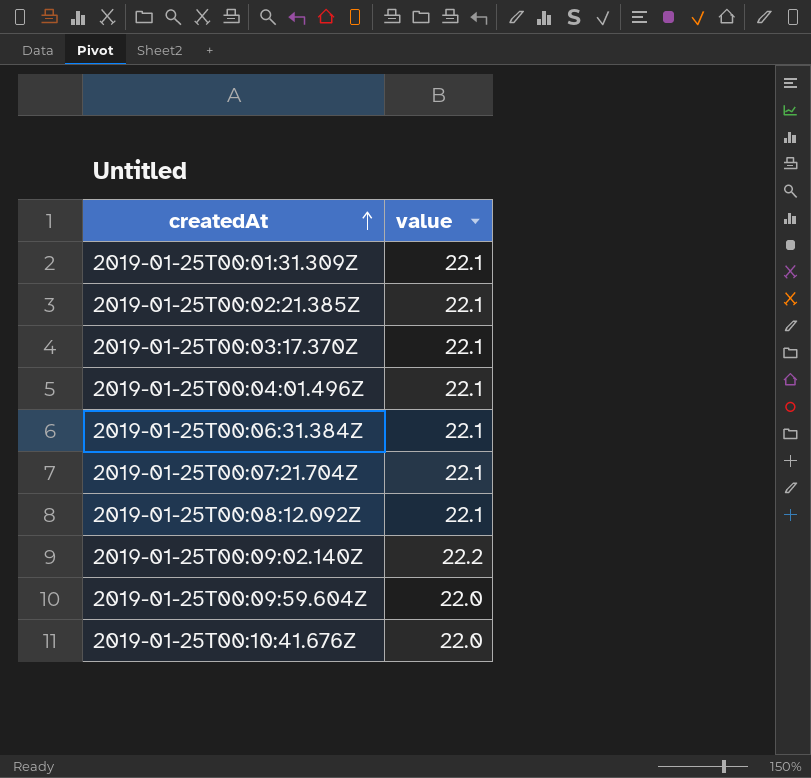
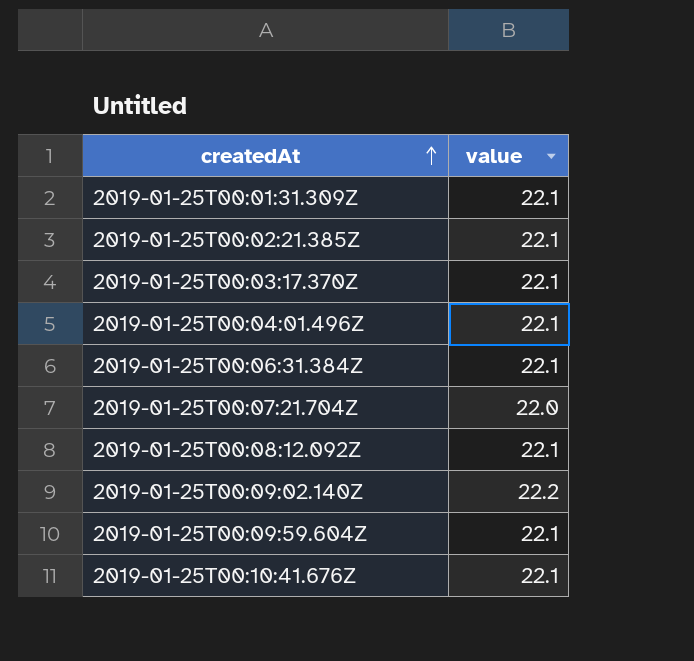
2019-01-25T00:07:21.704Z | value: 22.1 -> 22.0
2019-01-25T00:09:59.604Z | value: 22.0 -> 22.1
2019-01-25T00:10:41.676Z | value: 22.0 -> 22.1

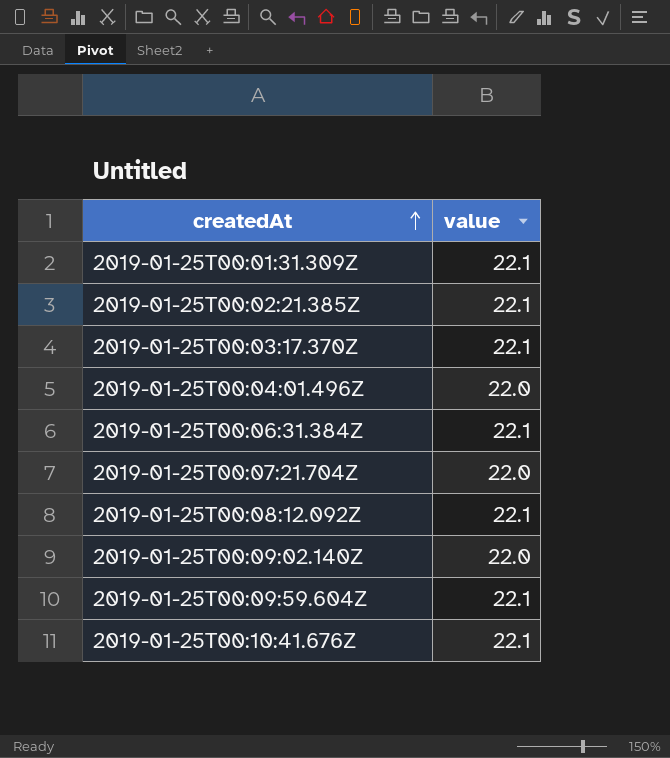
2019-01-25T00:04:01.496Z | value: 22.1 -> 22.0
2019-01-25T00:09:02.140Z | value: 22.2 -> 22.0

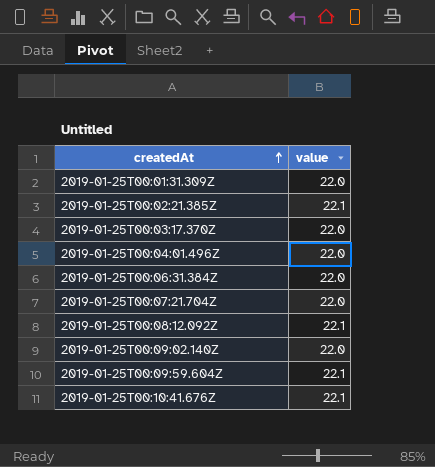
2019-01-25T00:01:31.309Z | value: 22.1 -> 22.0
2019-01-25T00:03:17.370Z | value: 22.1 -> 22.0
2019-01-25T00:06:31.384Z | value: 22.1 -> 22.0

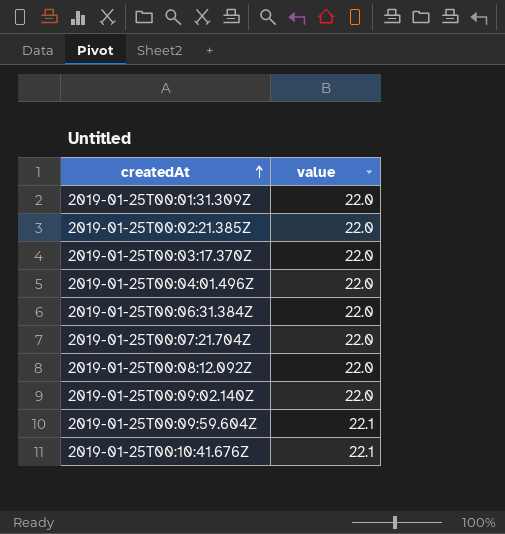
2019-01-25T00:02:21.385Z | value: 22.1 -> 22.0
2019-01-25T00:08:12.092Z | value: 22.1 -> 22.0

